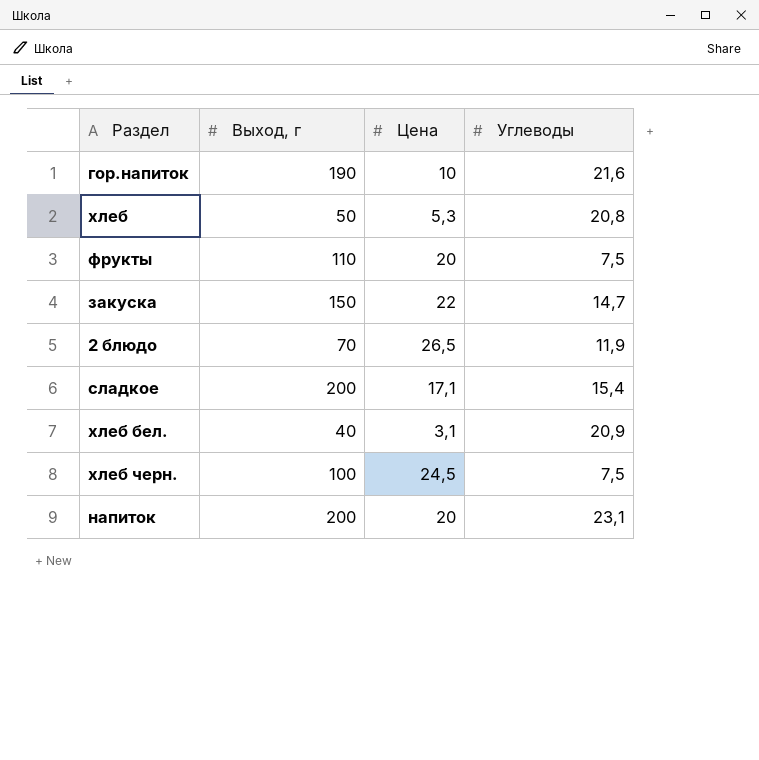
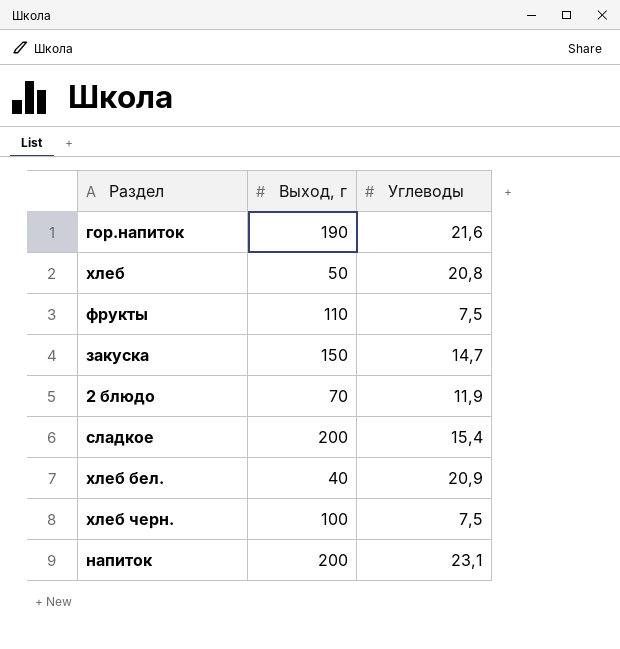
column Цена | position: 3 -> none

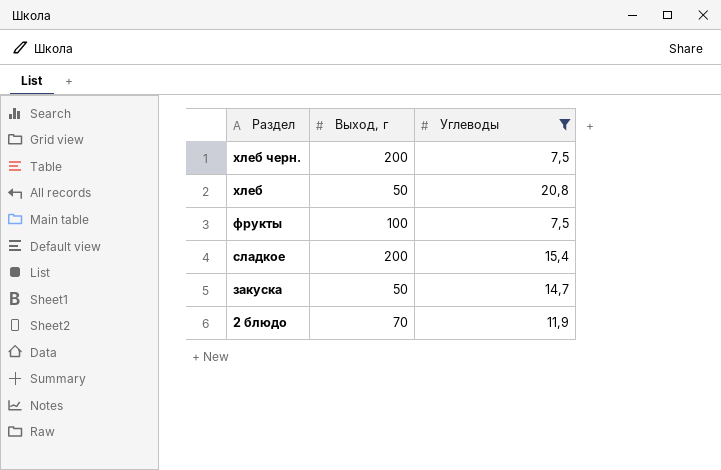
filter: none -> Углеводы <= 20,8
row order: none -> Раздел descending
хлеб черн. | Выход, г: 100 -> 200
фрукты | Выход, г: 110 -> 100
закуска | Выход, г: 150 -> 50

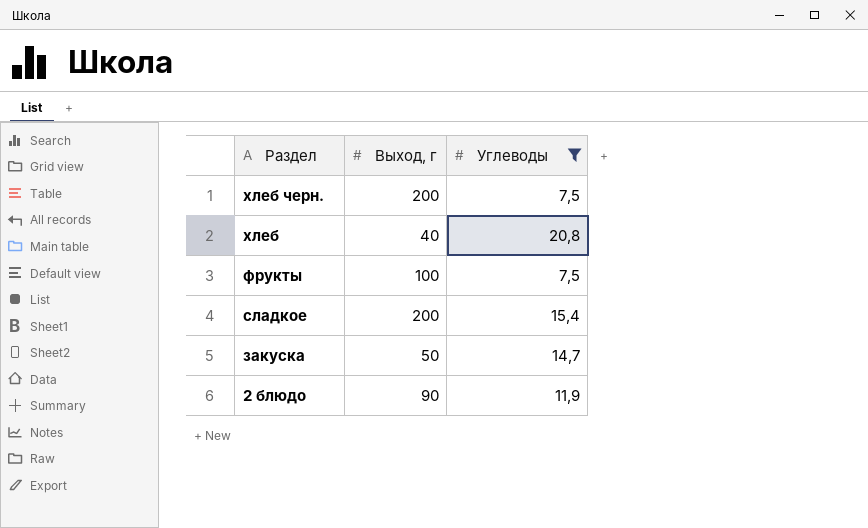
хлеб | Выход, г: 50 -> 40
2 блюдо | Выход, г: 70 -> 90

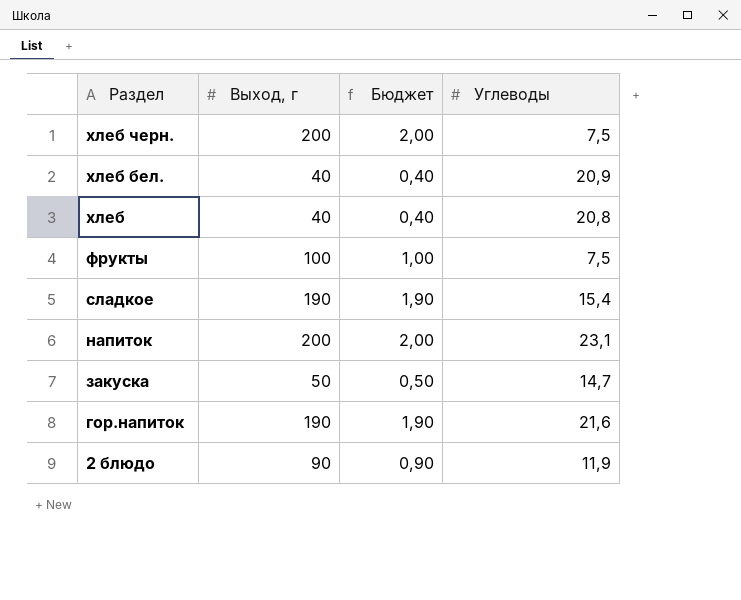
filter: Углеводы <= 20,8 -> none
column Бюджет | formula: none -> [Выход, г] * 0,01
сладкое | Выход, г: 200 -> 190

